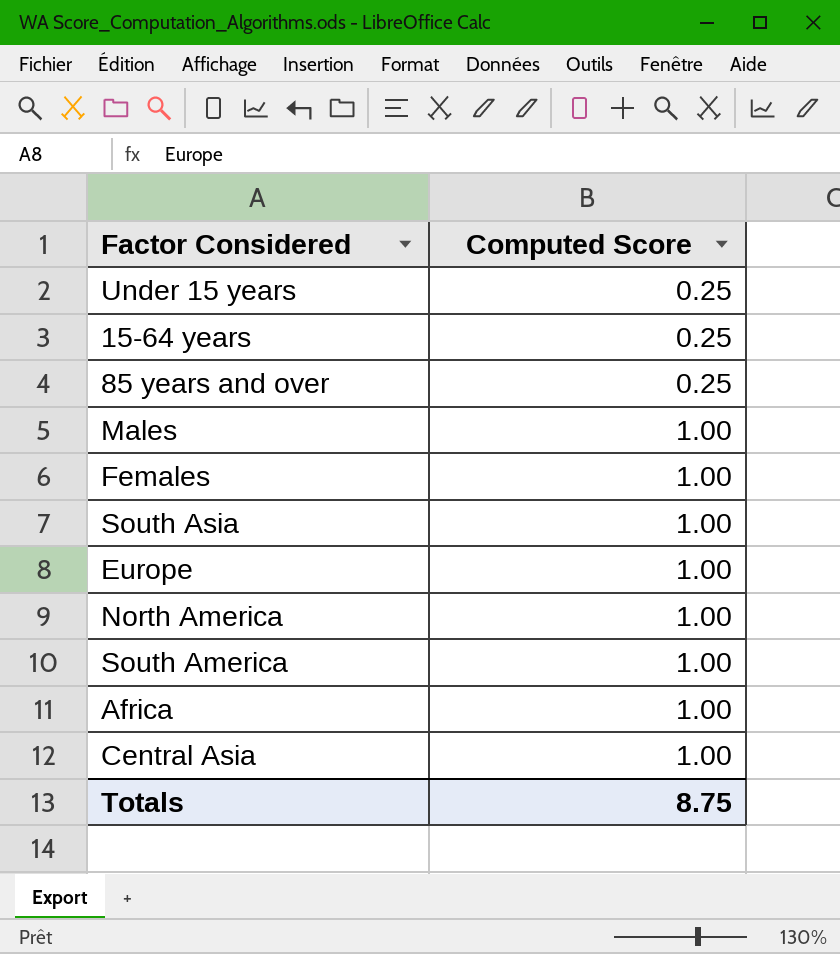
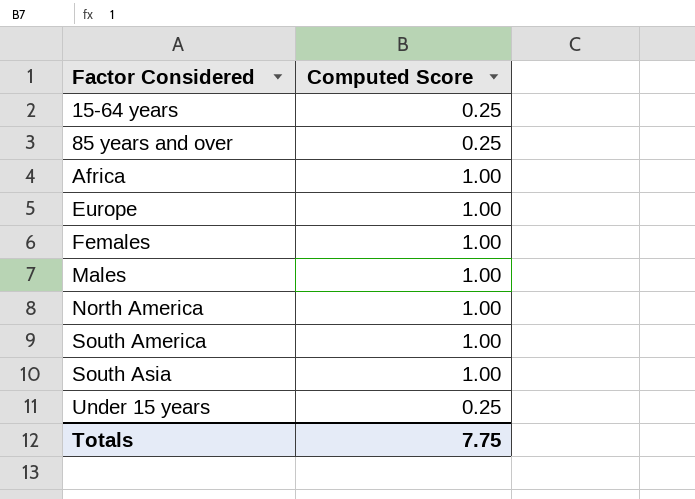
row order: Computed Score ascending -> Factor Considered ascending
row Central Asia: 1.00 -> none
Totals | Computed Score: 8.75 -> 7.75

